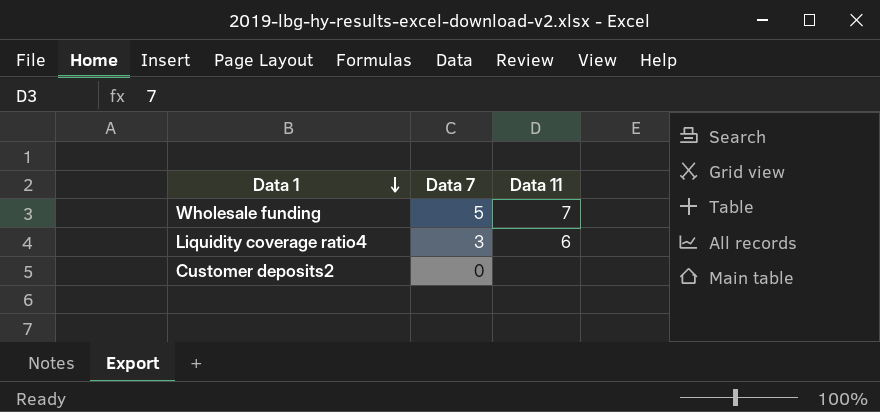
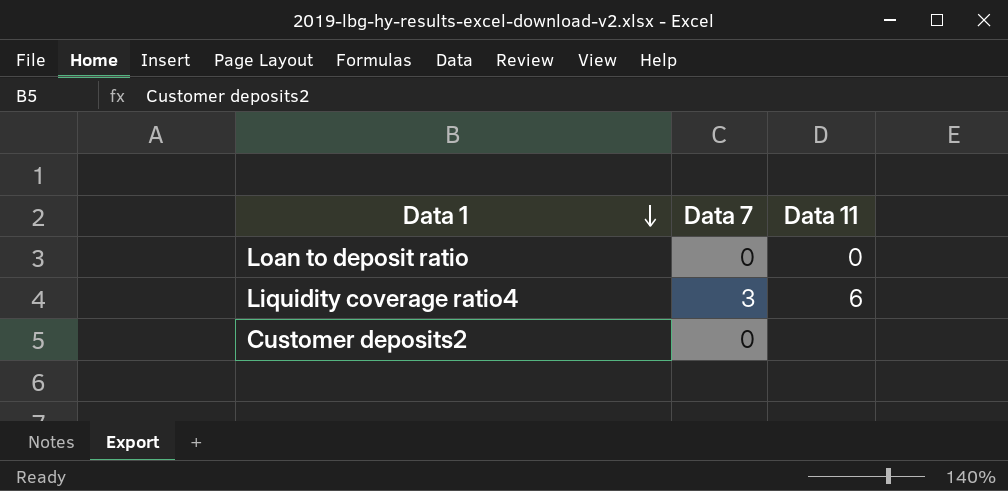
row Wholesale funding: 5 | 7 -> none
row Loan to deposit ratio: none -> 0 | 0

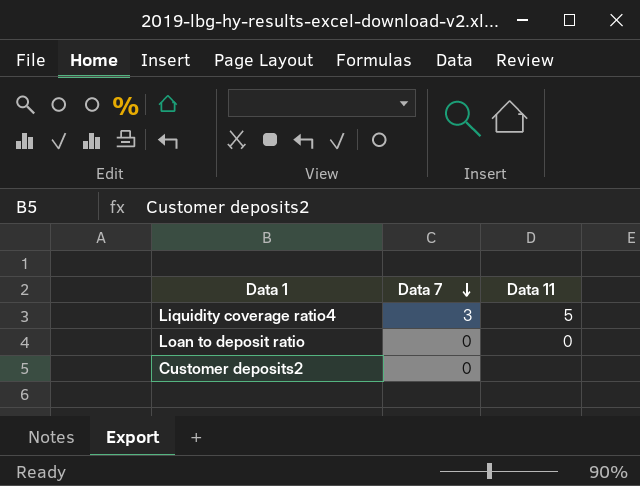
row order: Data 1 descending -> Data 7 descending
Liquidity coverage ratio4 | Data 11: 6 -> 5

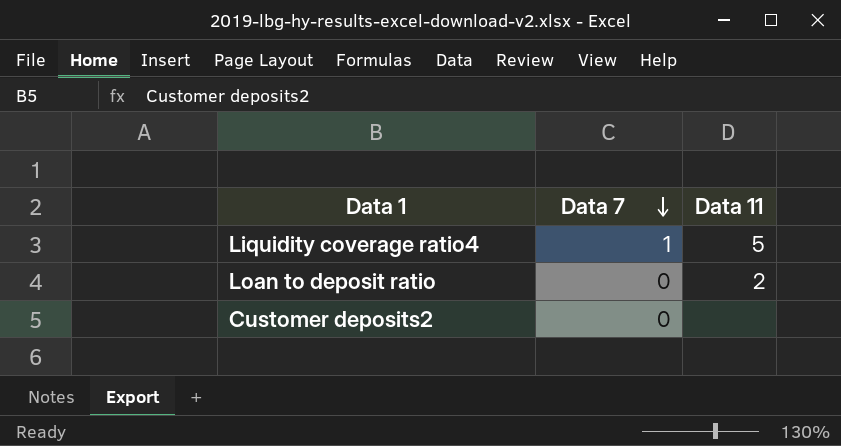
Liquidity coverage ratio4 | Data 7: 3 -> 1
Loan to deposit ratio | Data 11: 0 -> 2

